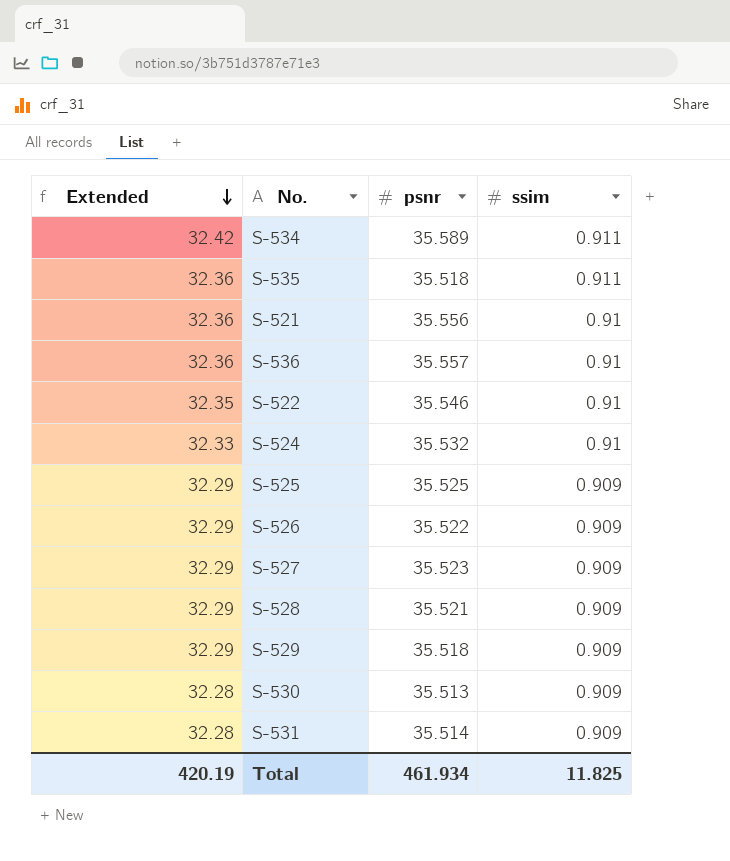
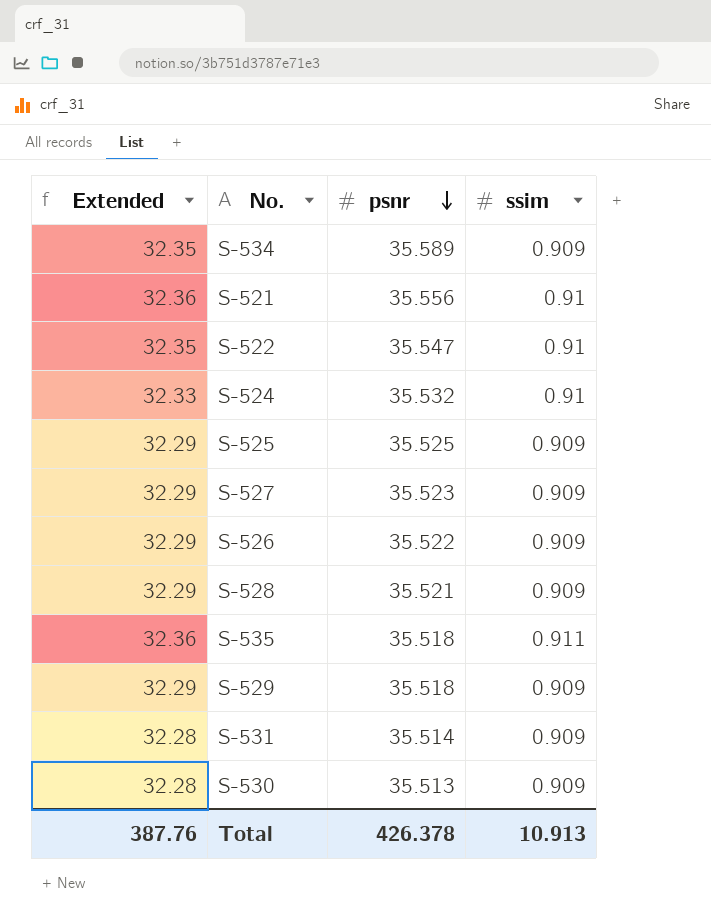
row order: Extended descending -> psnr descending
row S-536: 32.36 | 35.557 | 0.91 -> none
S-534 | Extended: 32.42 -> 32.35
S-534 | ssim: 0.911 -> 0.909
S-522 | psnr: 35.546 -> 35.547
Total | Extended: 420.19 -> 387.76
Total | psnr: 461.934 -> 426.378
Total | ssim: 11.825 -> 10.913

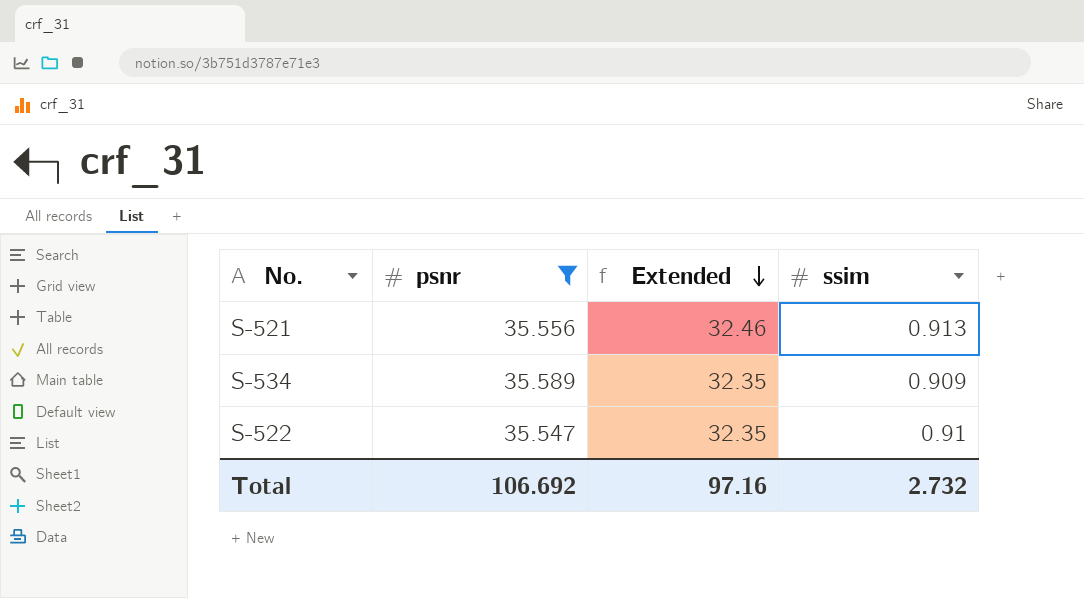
filter: none -> psnr >= 35.547
row order: psnr descending -> Extended descending
column Extended | position: 1 -> 3
S-521 | Extended: 32.36 -> 32.46
S-521 | ssim: 0.91 -> 0.913
Total | psnr: 426.378 -> 106.692
Total | Extended: 387.76 -> 97.16
Total | ssim: 10.913 -> 2.732

